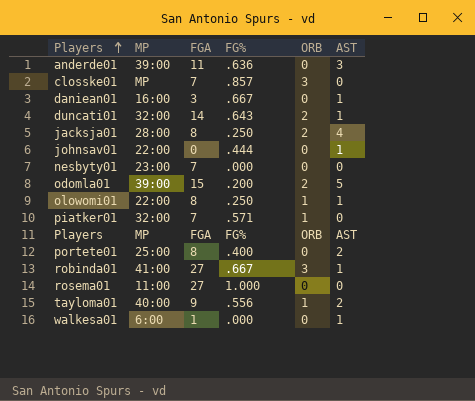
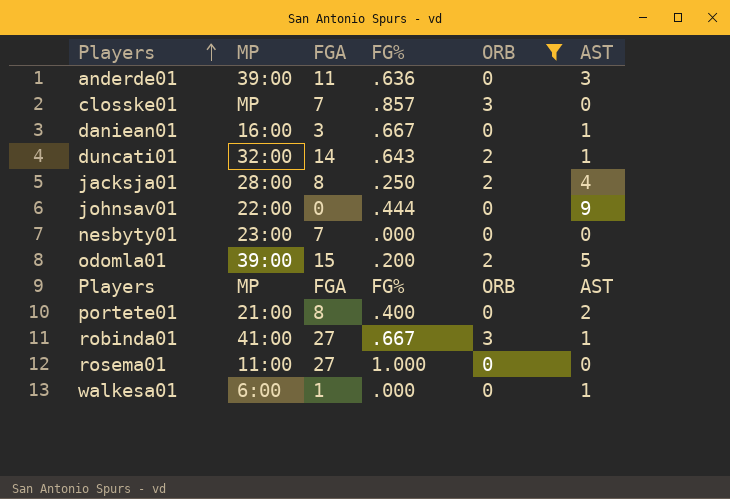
filter: none -> ORB != 1
johnsav01 | AST: 1 -> 9
portete01 | MP: 25:00 -> 21:00

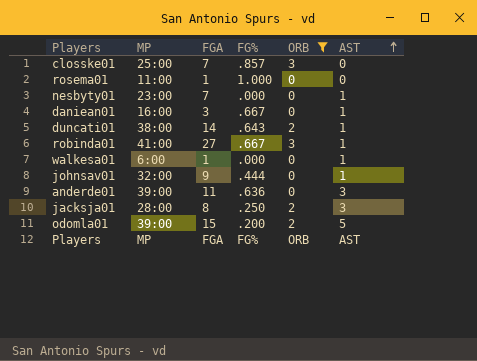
row order: Players ascending -> AST ascending
row portete01: 21:00 | 8 | .400 | 0 | 2 -> none
closske01 | MP: MP -> 25:00
rosema01 | FGA: 27 -> 1
nesbyty01 | AST: 0 -> 1
duncati01 | MP: 32:00 -> 38:00
johnsav01 | MP: 22:00 -> 32:00
johnsav01 | FGA: 0 -> 9
johnsav01 | AST: 9 -> 1
jacksja01 | AST: 4 -> 3

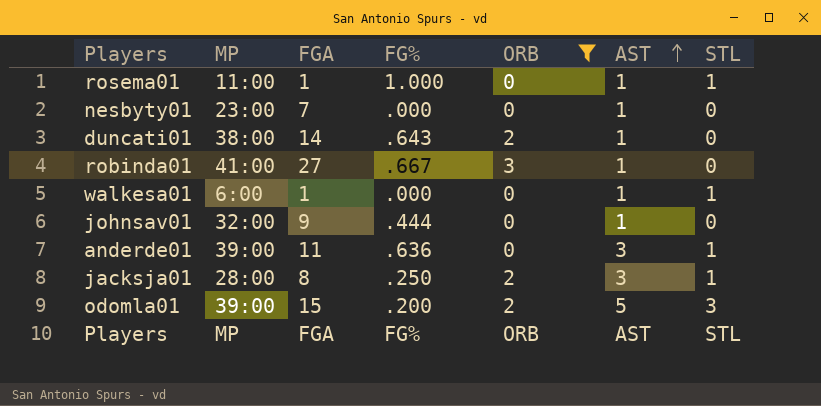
column STL | position: none -> 7
row closske01: 25:00 | 7 | .857 | 3 | 0 -> none
row daniean01: 16:00 | 3 | .667 | 0 | 1 -> none
rosema01 | AST: 0 -> 1

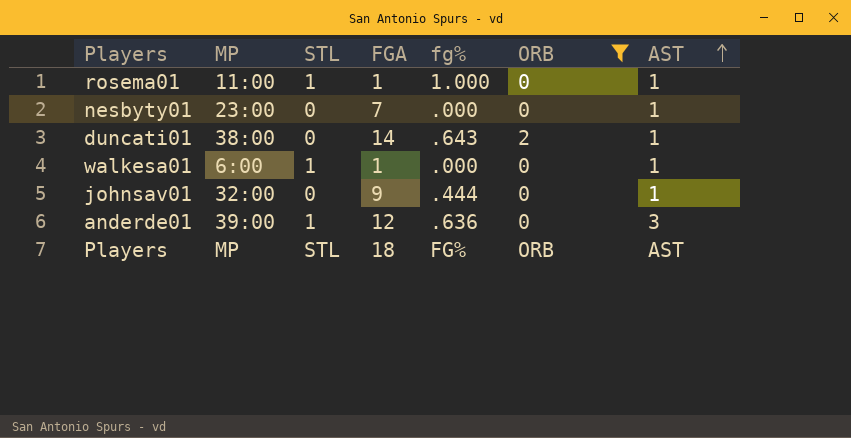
column STL | position: 7 -> 3
column name: FG% -> fg%
row robinda01: 41:00 | 27 | .667 | 3 | 1 | 0 -> none
row jacksja01: 28:00 | 8 | .250 | 2 | 3 | 1 -> none
row odomla01: 39:00 | 15 | .200 | 2 | 5 | 3 -> none
anderde01 | FGA: 11 -> 12
Players | FGA: FGA -> 18

